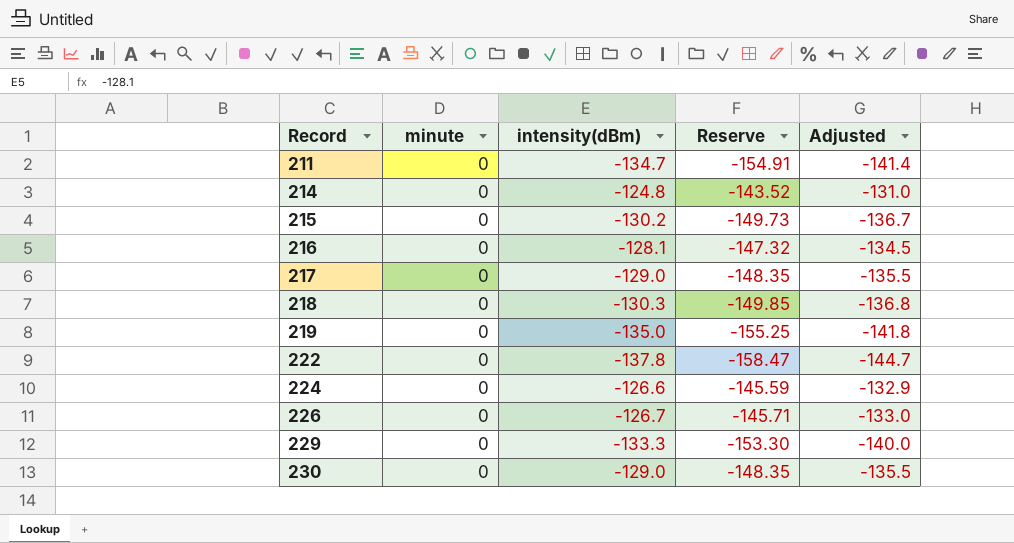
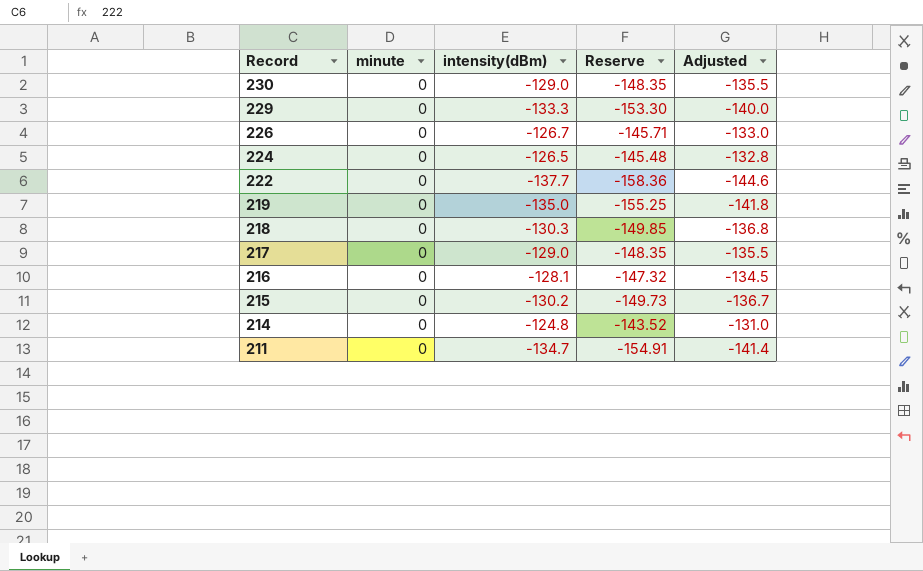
row order: Record ascending -> Record descending
224 | intensity(dBm): -126.6 -> -126.5
224 | Reserve: -145.59 -> -145.48
224 | Adjusted: -132.9 -> -132.8
222 | intensity(dBm): -137.8 -> -137.7
222 | Reserve: -158.47 -> -158.36
222 | Adjusted: -144.7 -> -144.6

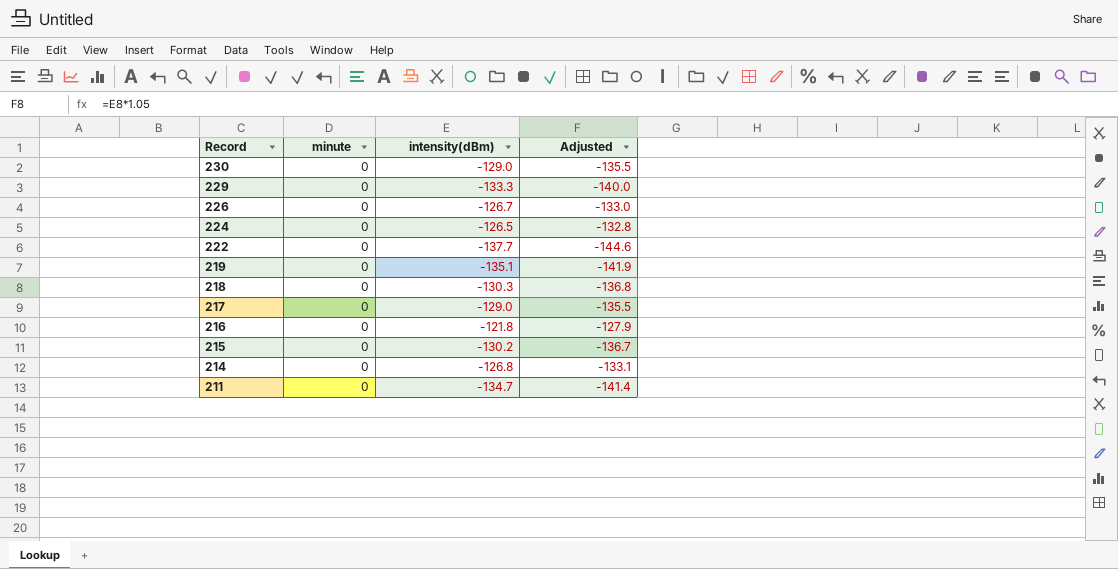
column Reserve | formula: [intensity(dBm)] * 1.15 -> none
219 | intensity(dBm): -135.0 -> -135.1
219 | Adjusted: -141.8 -> -141.9
216 | intensity(dBm): -128.1 -> -121.8
216 | Adjusted: -134.5 -> -127.9
214 | intensity(dBm): -124.8 -> -126.8
214 | Adjusted: -131.0 -> -133.1

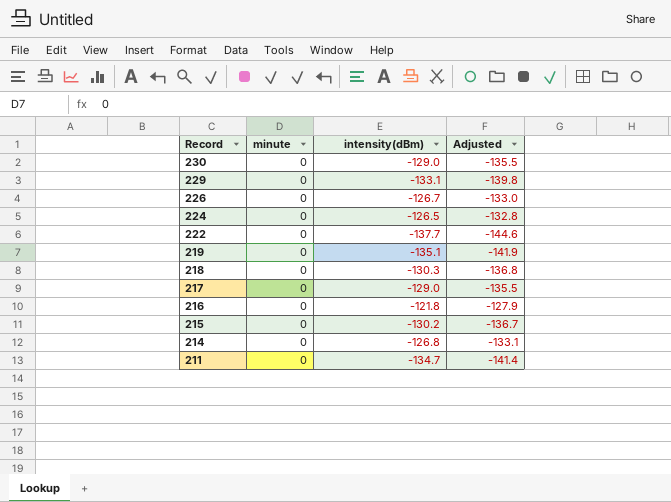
229 | intensity(dBm): -133.3 -> -133.1
229 | Adjusted: -140.0 -> -139.8

